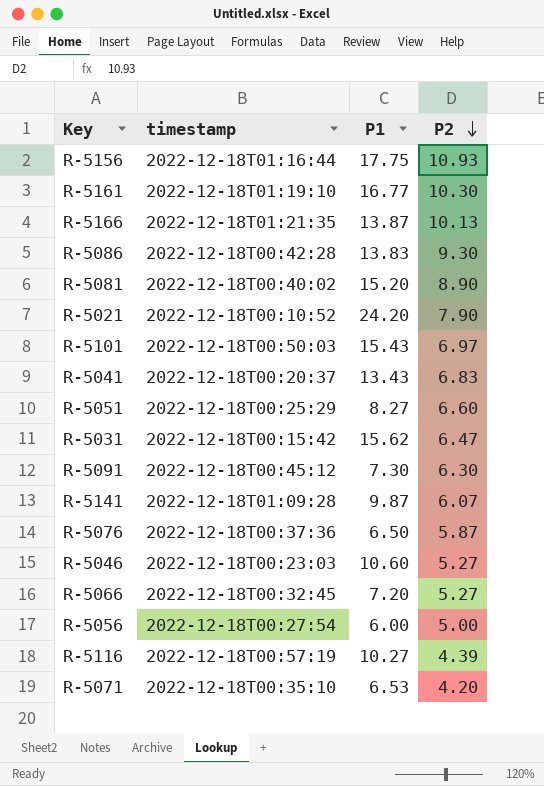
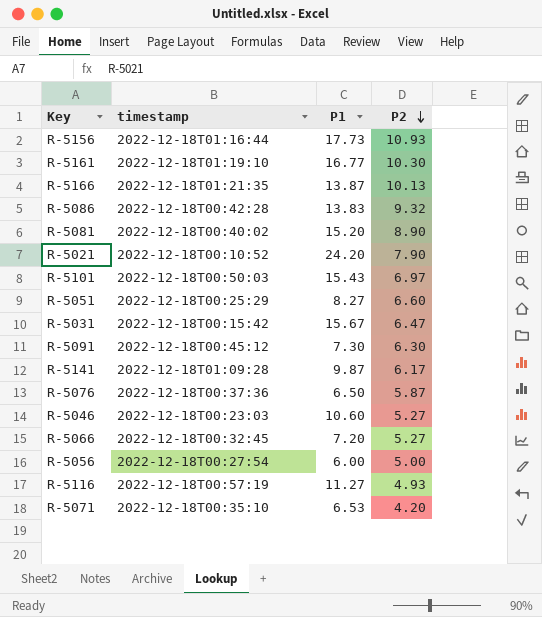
row R-5041: 2022-12-18T00:20:37 | 13.43 | 6.83 -> none
R-5156 | P1: 17.75 -> 17.73
R-5086 | P2: 9.30 -> 9.32
R-5031 | P1: 15.62 -> 15.67
R-5141 | P2: 6.07 -> 6.17
R-5116 | P1: 10.27 -> 11.27
R-5116 | P2: 4.39 -> 4.93

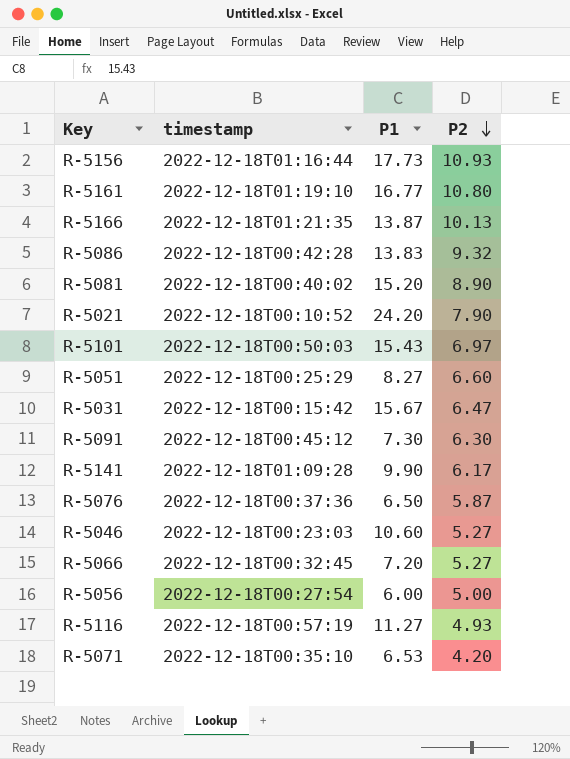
R-5161 | P2: 10.30 -> 10.80
R-5141 | P1: 9.87 -> 9.90

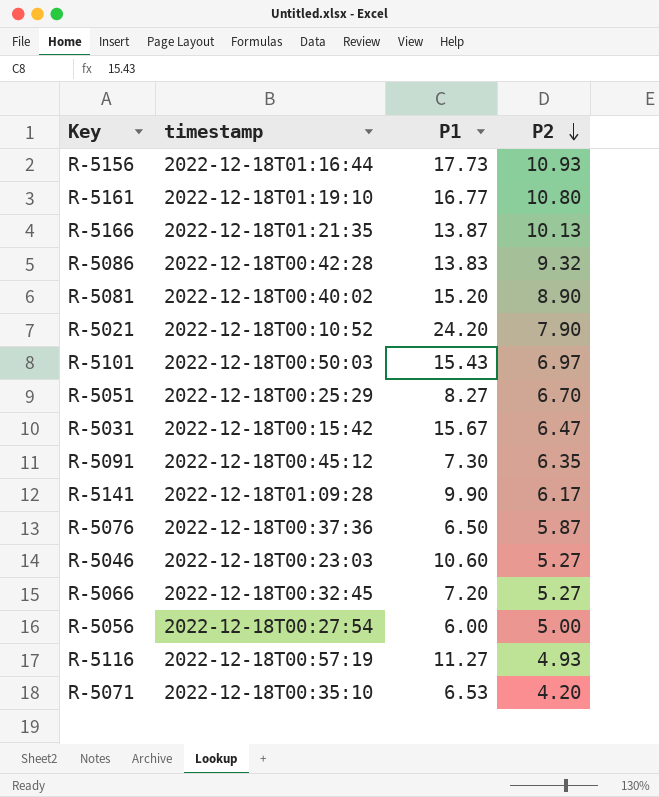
R-5051 | P2: 6.60 -> 6.70
R-5091 | P2: 6.30 -> 6.35

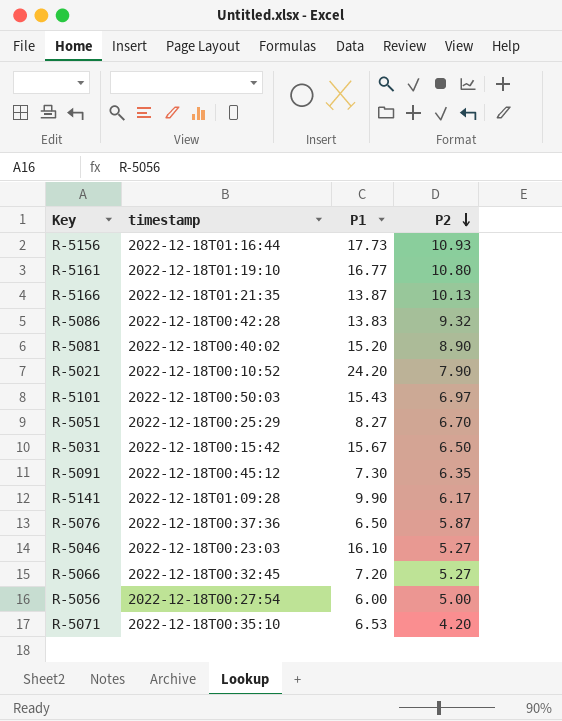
row R-5116: 2022-12-18T00:57:19 | 11.27 | 4.93 -> none
R-5031 | P2: 6.47 -> 6.50
R-5046 | P1: 10.60 -> 16.10

